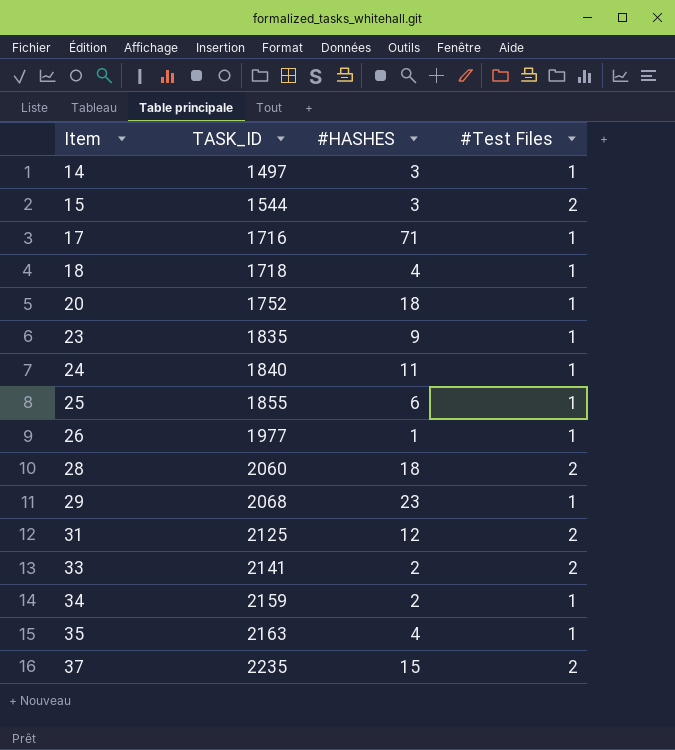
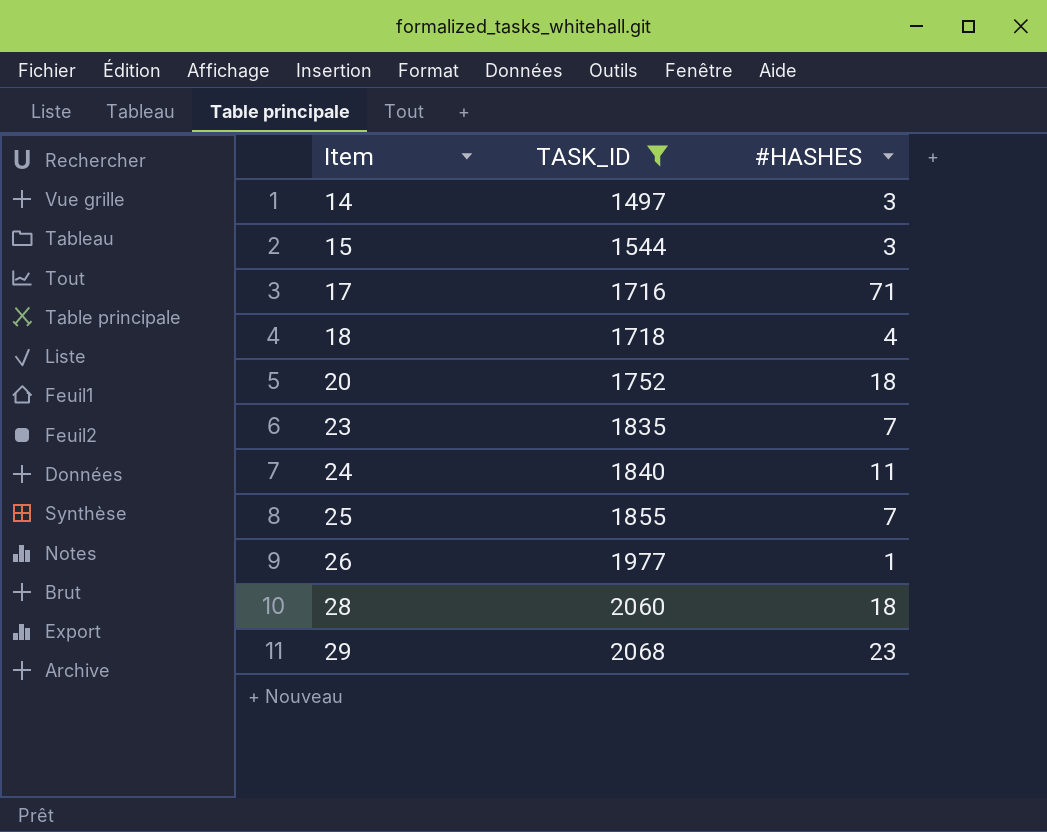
filter: none -> TASK_ID <= 2068
column #Test Files | position: 4 -> none
23 | #HASHES: 9 -> 7
25 | #HASHES: 6 -> 7

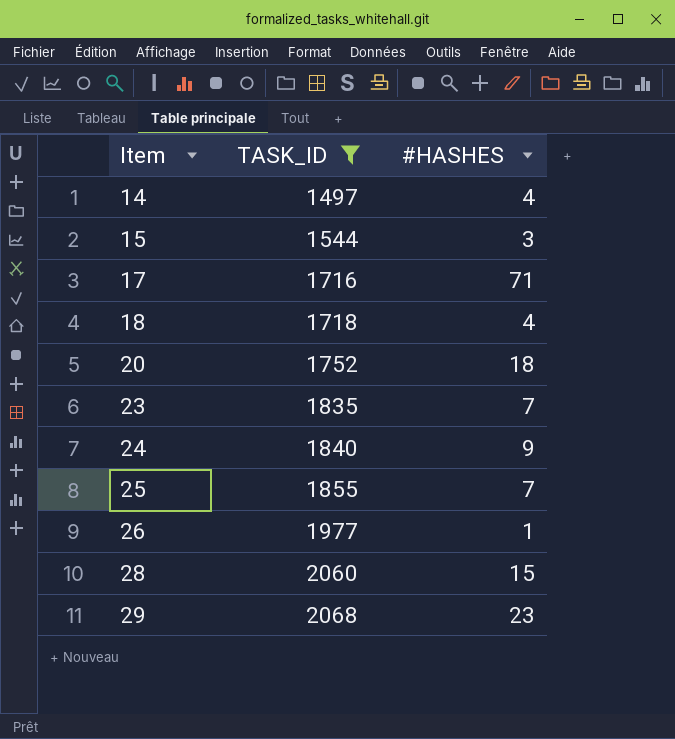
14 | #HASHES: 3 -> 4
24 | #HASHES: 11 -> 9
28 | #HASHES: 18 -> 15

